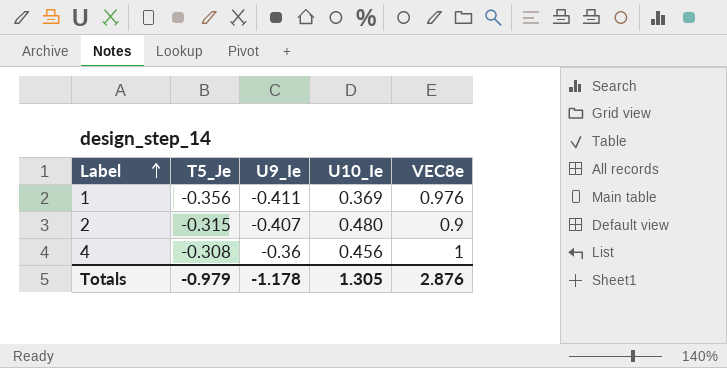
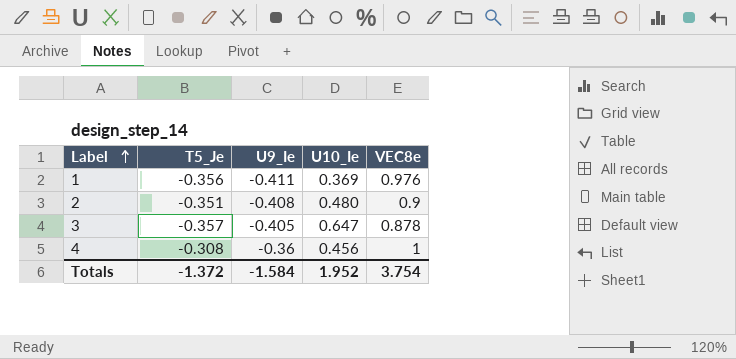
2 | T5_Je: -0.315 -> -0.351
2 | U9_Ie: -0.407 -> -0.408
row 3: none -> -0.357 | -0.405 | 0.647 | 0.878
Totals | T5_Je: -0.979 -> -1.372
Totals | U9_Ie: -1.178 -> -1.584
Totals | U10_Ie: 1.305 -> 1.952
Totals | VEC8e: 2.876 -> 3.754

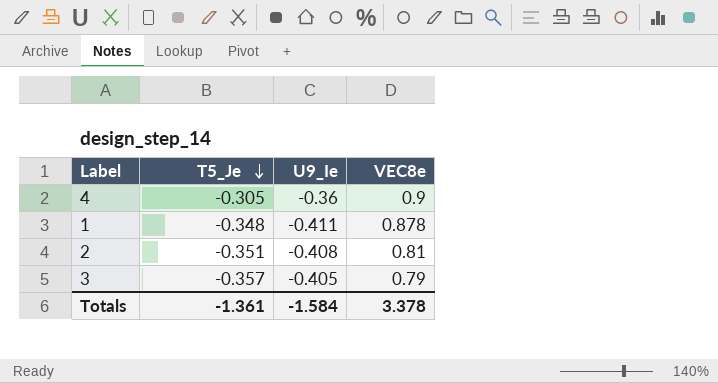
row order: Label ascending -> T5_Je descending
column U10_Ie | position: 4 -> none
4 | T5_Je: -0.308 -> -0.305
4 | VEC8e: 1 -> 0.9
1 | T5_Je: -0.356 -> -0.348
1 | VEC8e: 0.976 -> 0.878
2 | VEC8e: 0.9 -> 0.81
3 | VEC8e: 0.878 -> 0.79
Totals | T5_Je: -1.372 -> -1.361
Totals | VEC8e: 3.754 -> 3.378

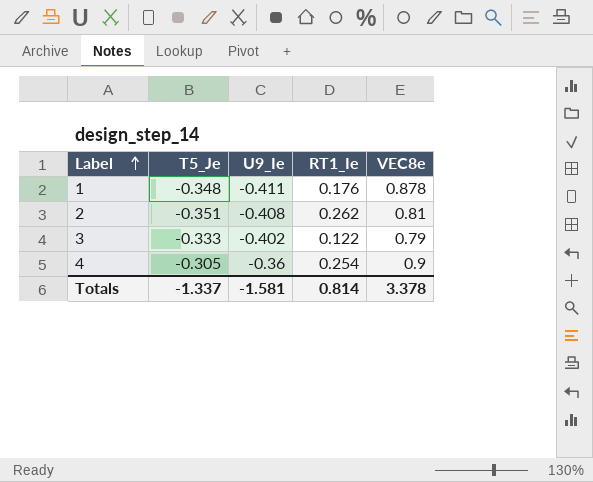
row order: T5_Je descending -> Label ascending
column RT1_Ie | position: none -> 4
3 | T5_Je: -0.357 -> -0.333
3 | U9_Ie: -0.405 -> -0.402
Totals | T5_Je: -1.361 -> -1.337
Totals | U9_Ie: -1.584 -> -1.581

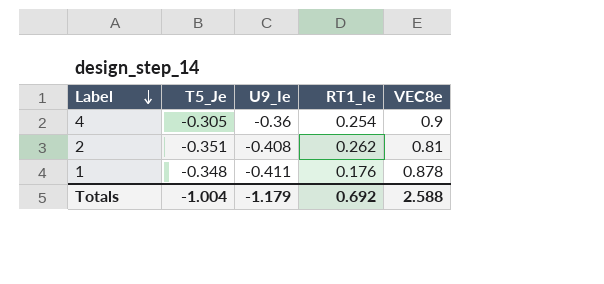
row order: Label ascending -> Label descending
row 3: -0.333 | -0.402 | 0.122 | 0.79 -> none
Totals | T5_Je: -1.337 -> -1.004
Totals | U9_Ie: -1.581 -> -1.179
Totals | RT1_Ie: 0.814 -> 0.692
Totals | VEC8e: 3.378 -> 2.588

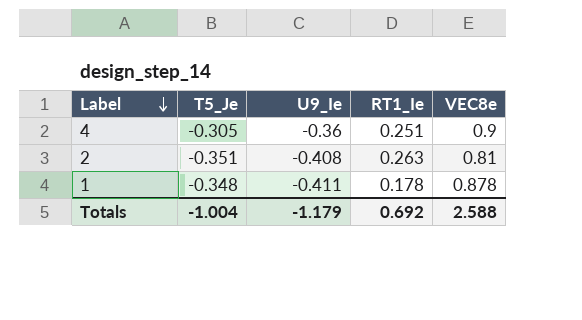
4 | RT1_Ie: 0.254 -> 0.251
2 | RT1_Ie: 0.262 -> 0.263
1 | RT1_Ie: 0.176 -> 0.178

